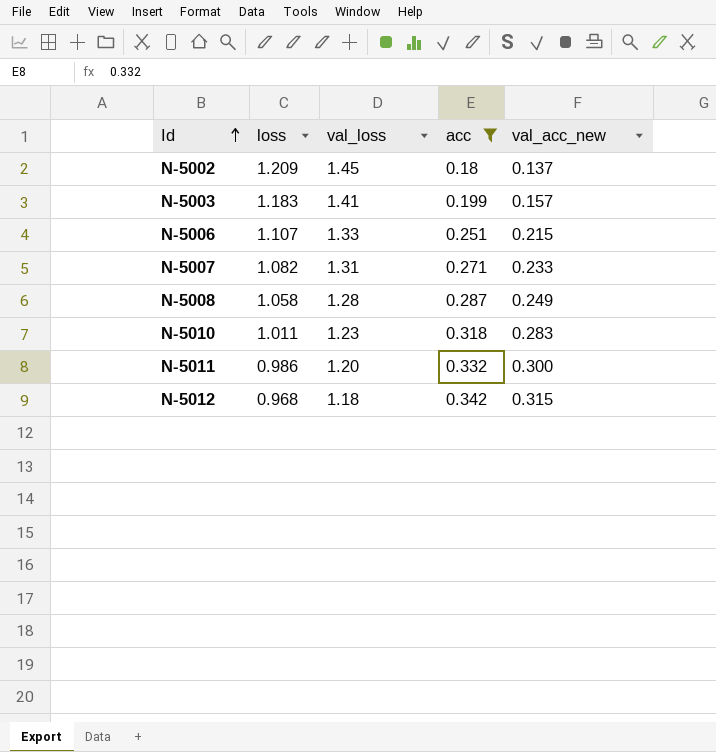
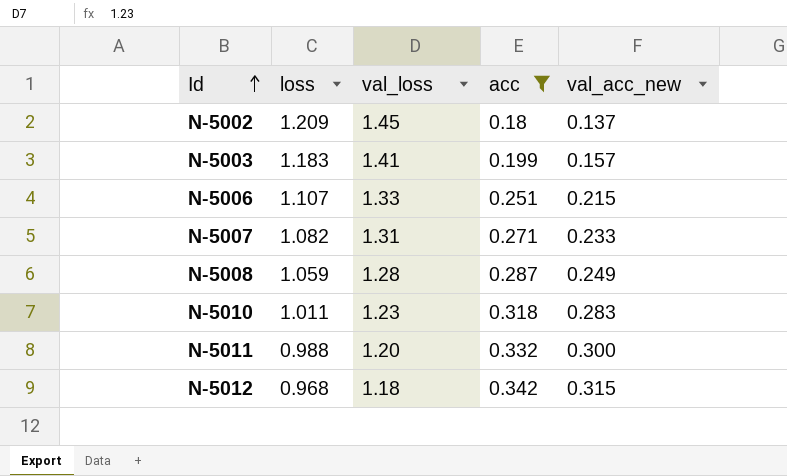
N-5008 | loss: 1.058 -> 1.059
N-5011 | loss: 0.986 -> 0.988

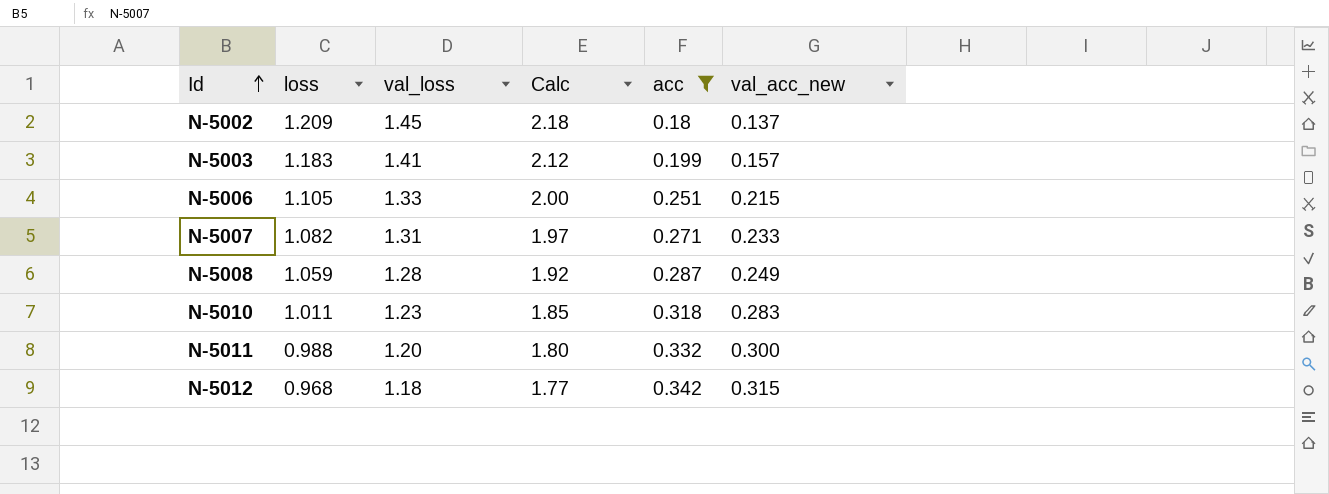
column Calc | formula: none -> [val_loss] * 1.5
N-5006 | loss: 1.107 -> 1.105

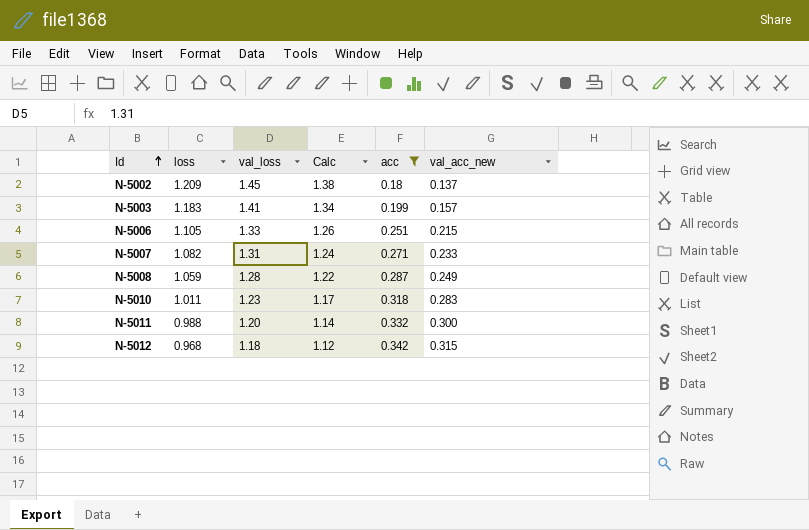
column Calc | formula: [val_loss] * 1.5 -> [val_loss] * 0.95

